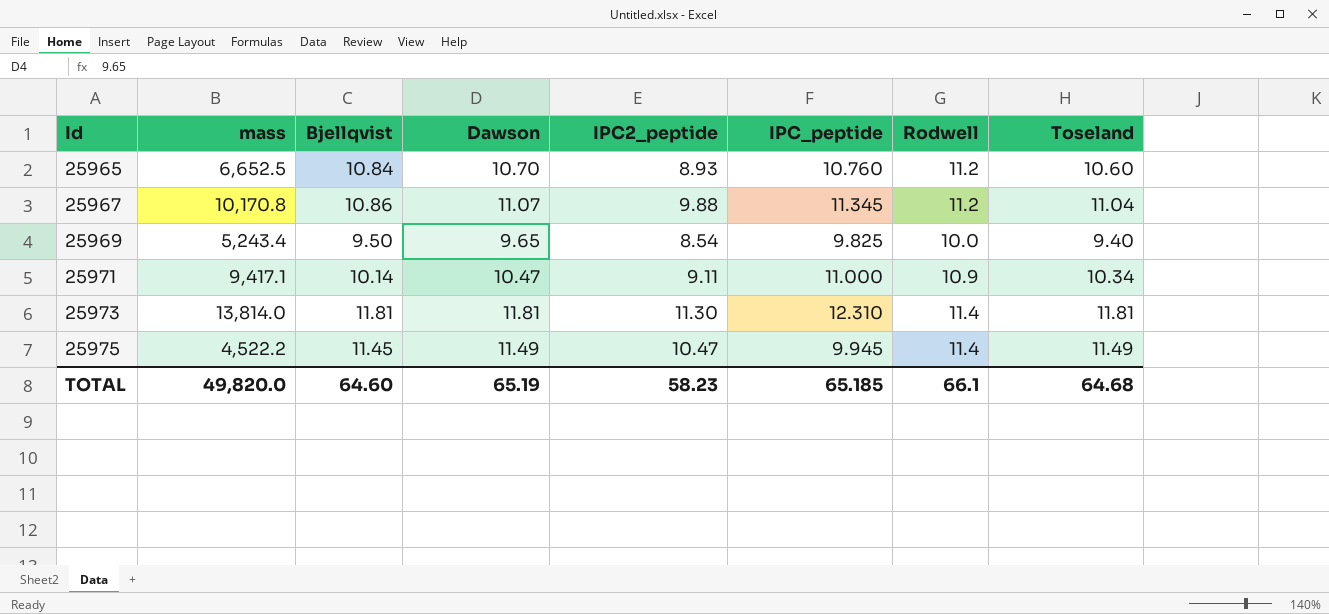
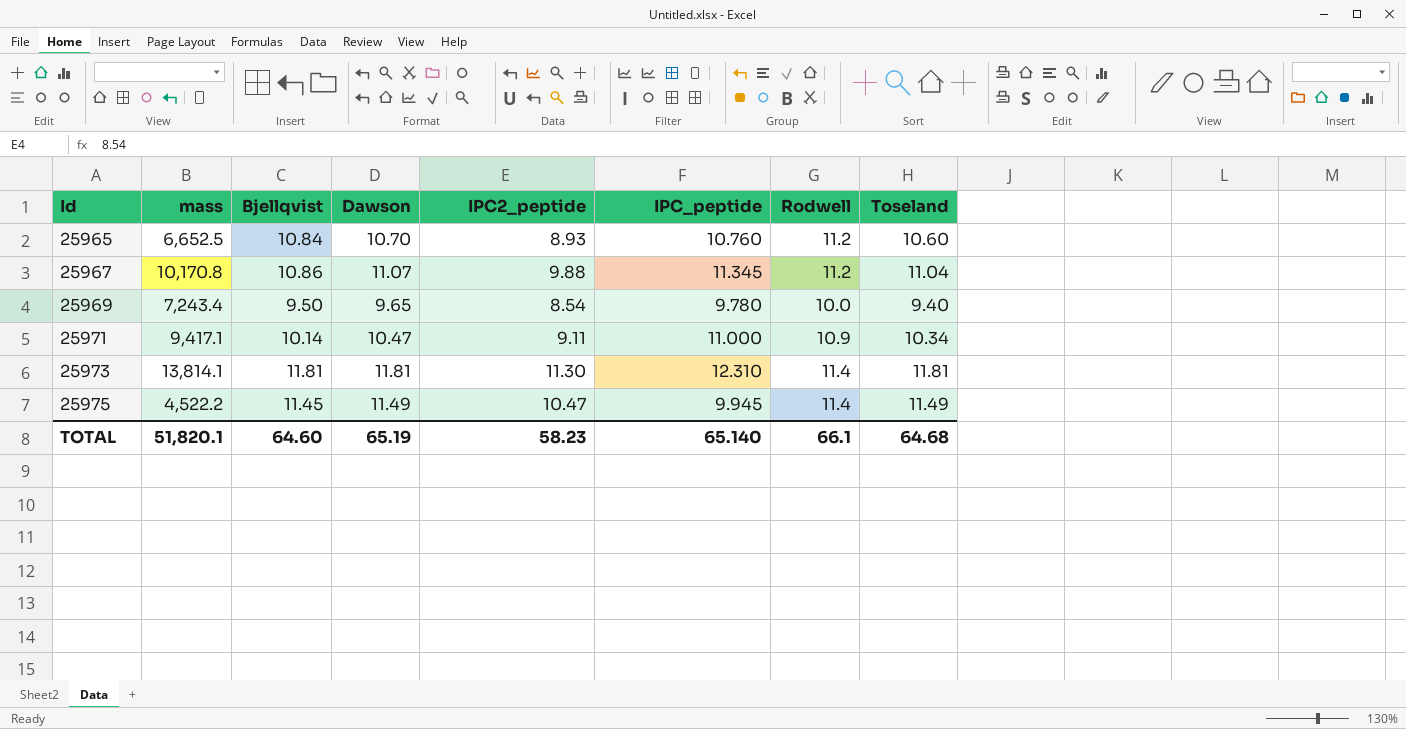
25969 | mass: 5,243.4 -> 7,243.4
25969 | IPC_peptide: 9.825 -> 9.780
25973 | mass: 13,814.0 -> 13,814.1
TOTAL | mass: 49,820.0 -> 51,820.1
TOTAL | IPC_peptide: 65.185 -> 65.140

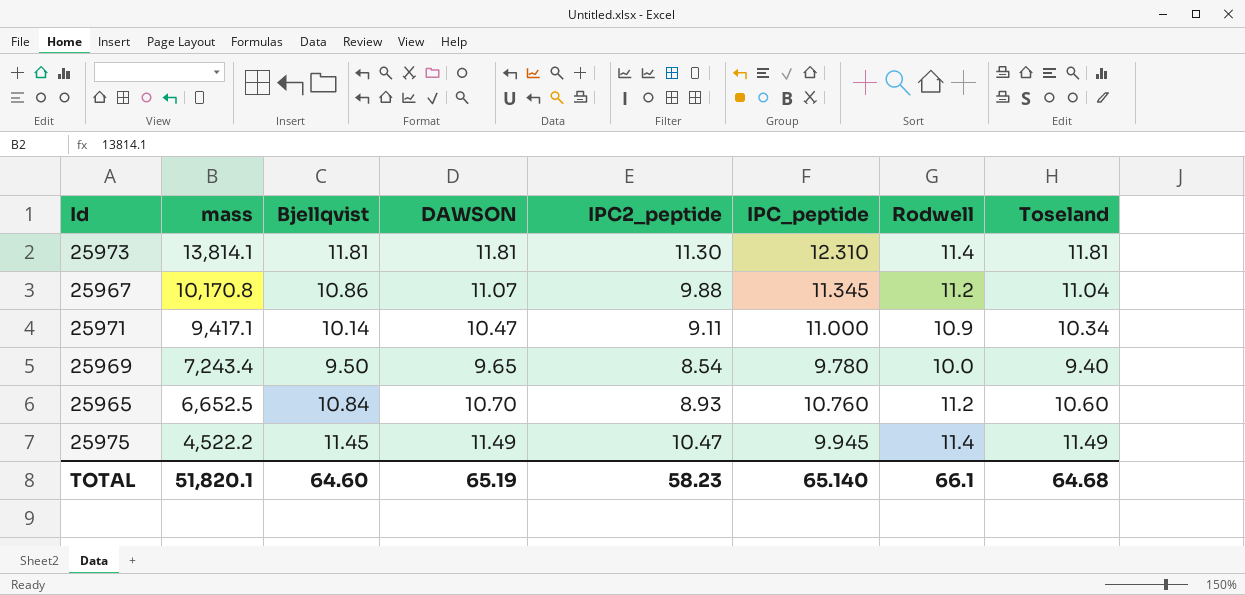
row order: Id ascending -> mass descending
column name: Dawson -> DAWSON

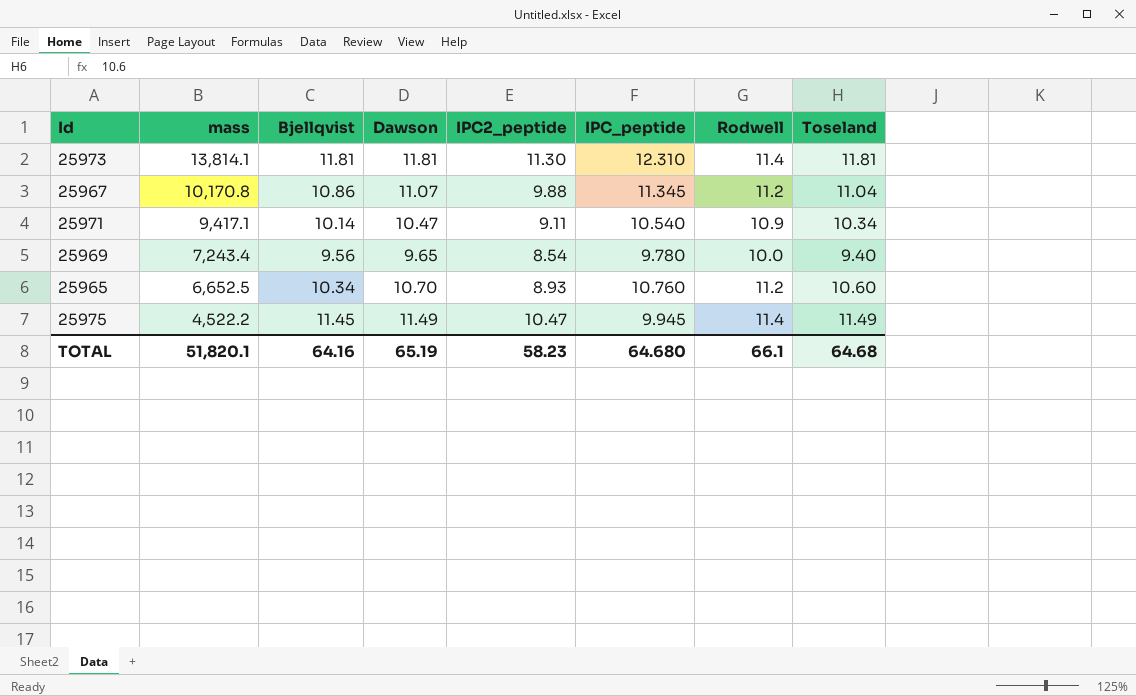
column name: DAWSON -> Dawson
25971 | IPC_peptide: 11.000 -> 10.540
25969 | Bjellqvist: 9.50 -> 9.56
25965 | Bjellqvist: 10.84 -> 10.34
TOTAL | Bjellqvist: 64.60 -> 64.16
TOTAL | IPC_peptide: 65.140 -> 64.680

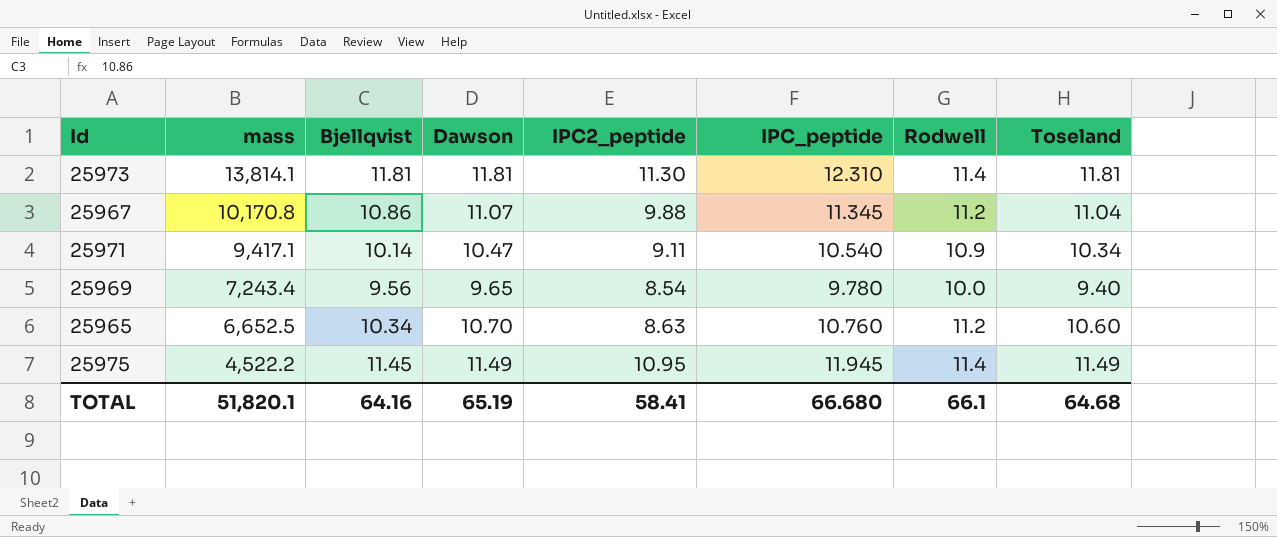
25965 | IPC2_peptide: 8.93 -> 8.63
25975 | IPC2_peptide: 10.47 -> 10.95
25975 | IPC_peptide: 9.945 -> 11.945
TOTAL | IPC2_peptide: 58.23 -> 58.41
TOTAL | IPC_peptide: 64.680 -> 66.680

